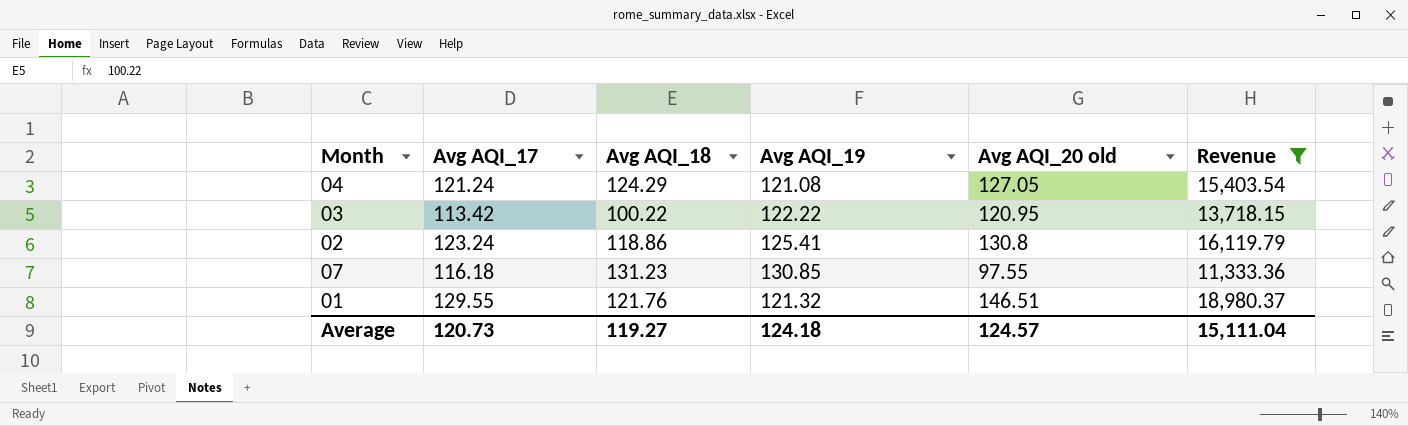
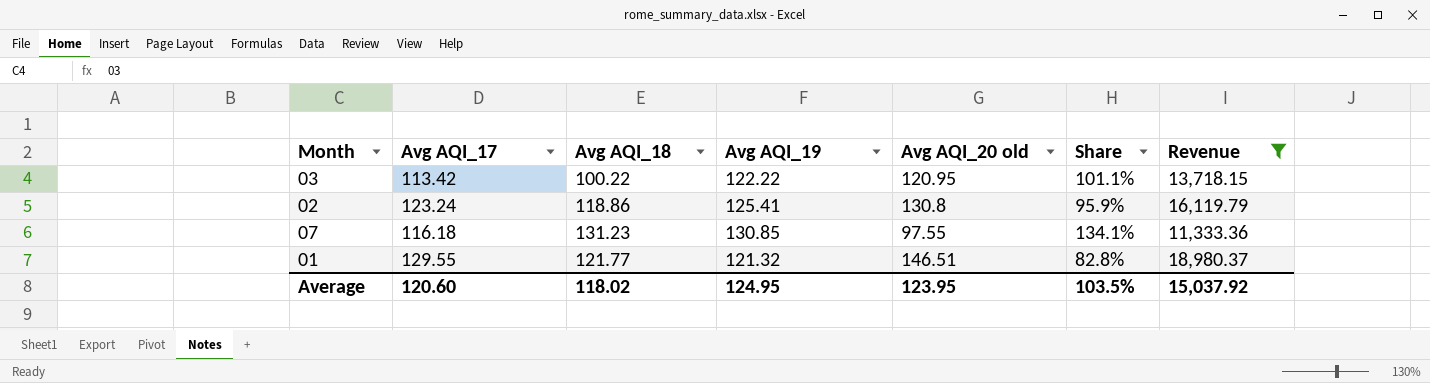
column Share | formula: none -> [Avg AQI_19] / [Avg AQI_20 old]
row 04: 121.24 | 124.29 | 121.08 | 127.05 | 15,403.54 -> none
01 | Avg AQI_18: 121.76 -> 121.77
Average | Avg AQI_17: 120.73 -> 120.60
Average | Avg AQI_18: 119.27 -> 118.02
Average | Avg AQI_19: 124.18 -> 124.95
Average | Avg AQI_20 old: 124.57 -> 123.95
Average | Revenue: 15,111.04 -> 15,037.92

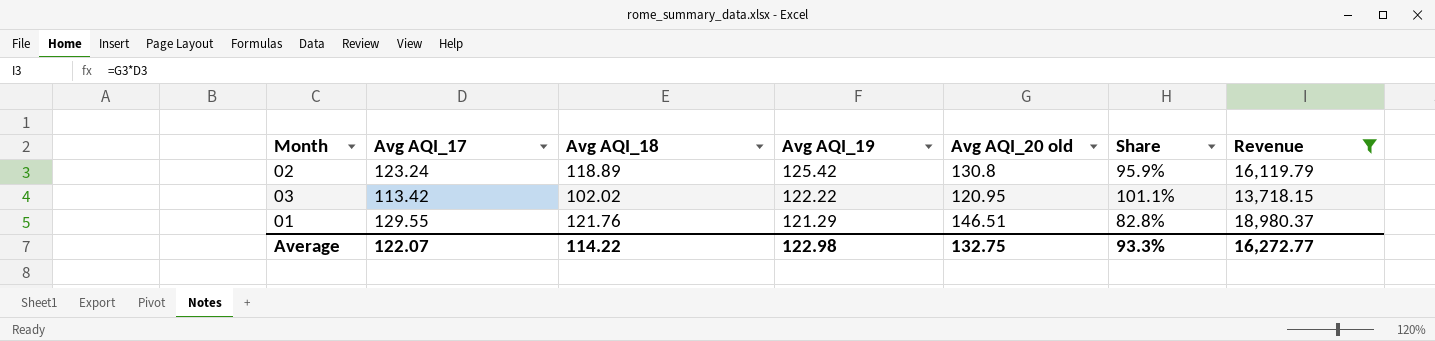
row order: none -> Avg AQI_19 descending
row 07: 116.18 | 131.23 | 130.85 | 97.55 | 134.1% | 11,333.36 -> none
02 | Avg AQI_18: 118.86 -> 118.89
02 | Avg AQI_19: 125.41 -> 125.42
03 | Avg AQI_18: 100.22 -> 102.02
01 | Avg AQI_18: 121.77 -> 121.76
01 | Avg AQI_19: 121.32 -> 121.29
Average | Avg AQI_17: 120.60 -> 122.07
Average | Avg AQI_18: 118.02 -> 114.22
Average | Avg AQI_19: 124.95 -> 122.98
Average | Avg AQI_20 old: 123.95 -> 132.75
Average | Share: 103.5% -> 93.3%
Average | Revenue: 15,037.92 -> 16,272.77

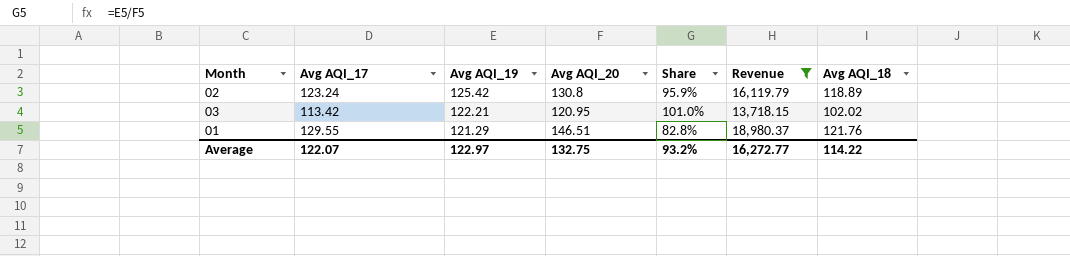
column name: Avg AQI_20 old -> Avg AQI_20
column Avg AQI_18 | position: 3 -> 7
03 | Avg AQI_19: 122.22 -> 122.21
03 | Share: 101.1% -> 101.0%
Average | Avg AQI_19: 122.98 -> 122.97
Average | Share: 93.3% -> 93.2%

